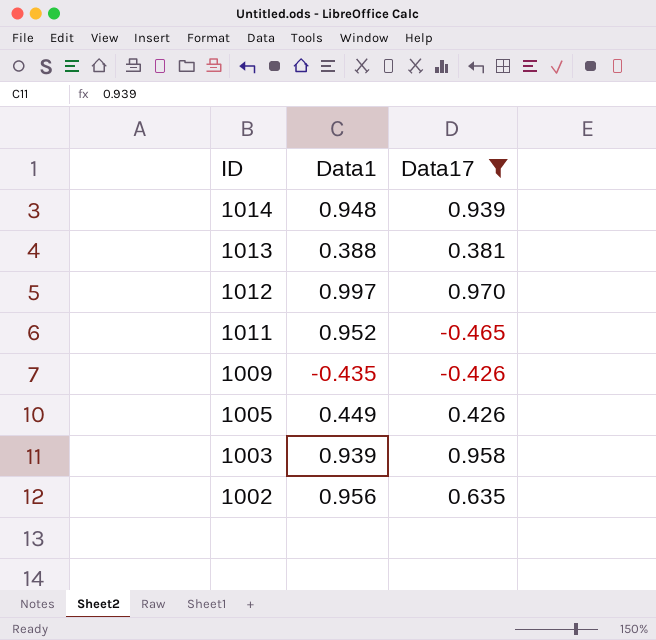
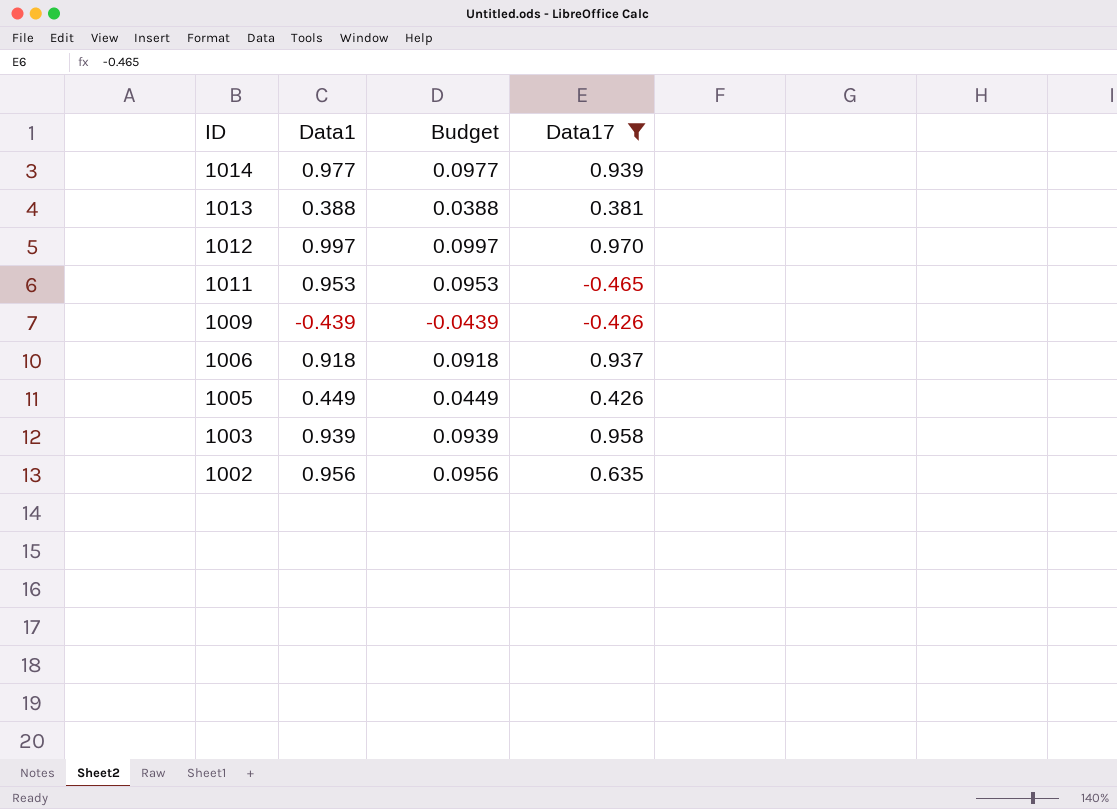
column Budget | formula: none -> [Data1] * 0.1
1014 | Data1: 0.948 -> 0.977
1011 | Data1: 0.952 -> 0.953
1009 | Data1: -0.435 -> -0.439
row 1006: none -> 0.918 | 0.0918 | 0.937

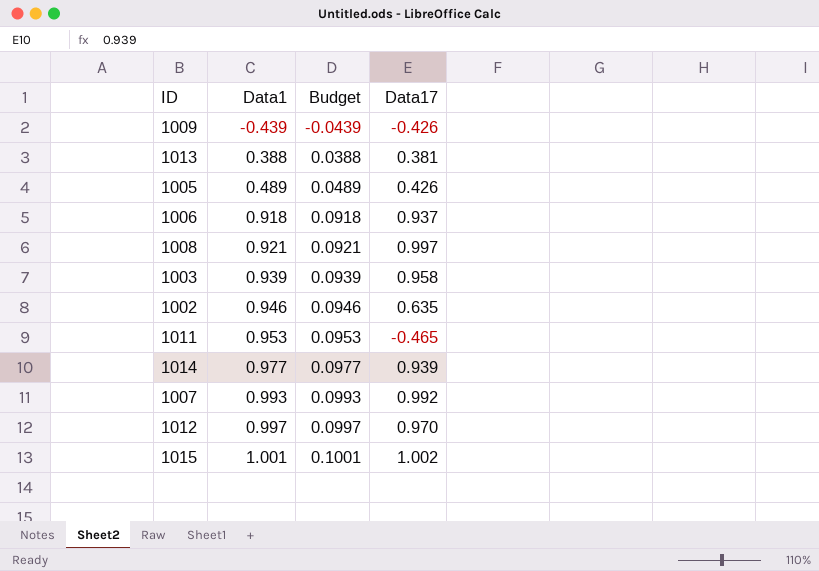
filter: Data17 <= 0.970 -> none
row order: ID descending -> Data1 ascending
1005 | Data1: 0.449 -> 0.489
1005 | Budget: 0.0449 -> 0.0489
1002 | Data1: 0.956 -> 0.946
1002 | Budget: 0.0956 -> 0.0946

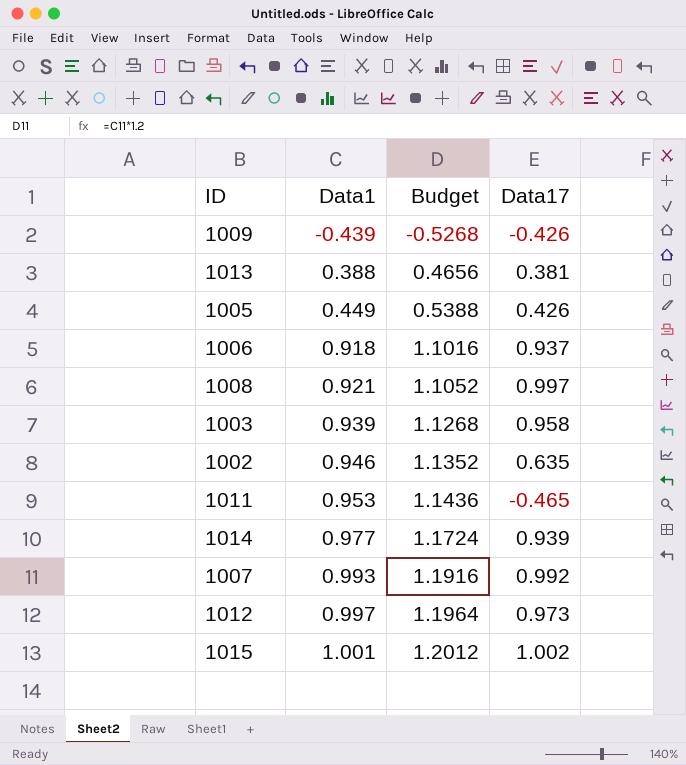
column Budget | formula: [Data1] * 0.1 -> [Data1] * 1.2
1005 | Data1: 0.489 -> 0.449
1012 | Data17: 0.970 -> 0.973

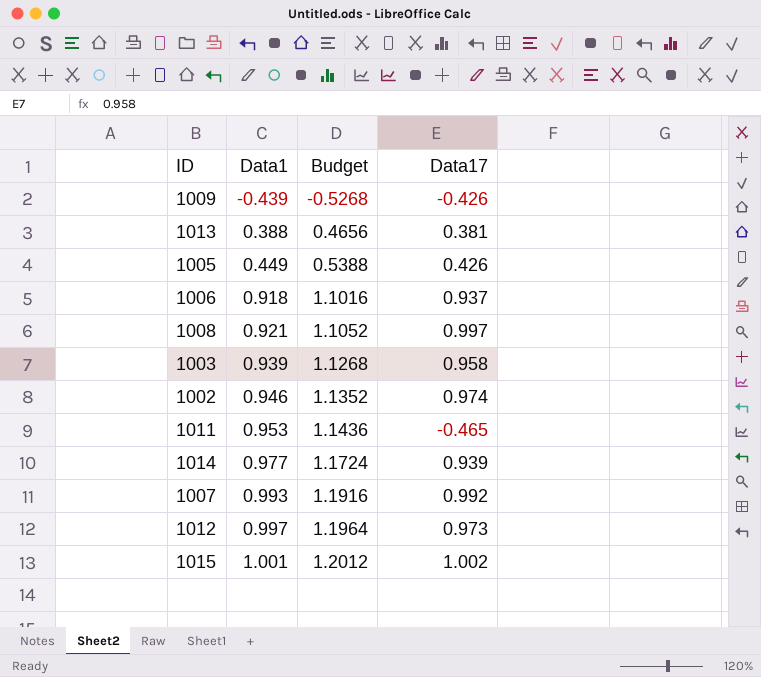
1002 | Data17: 0.635 -> 0.974

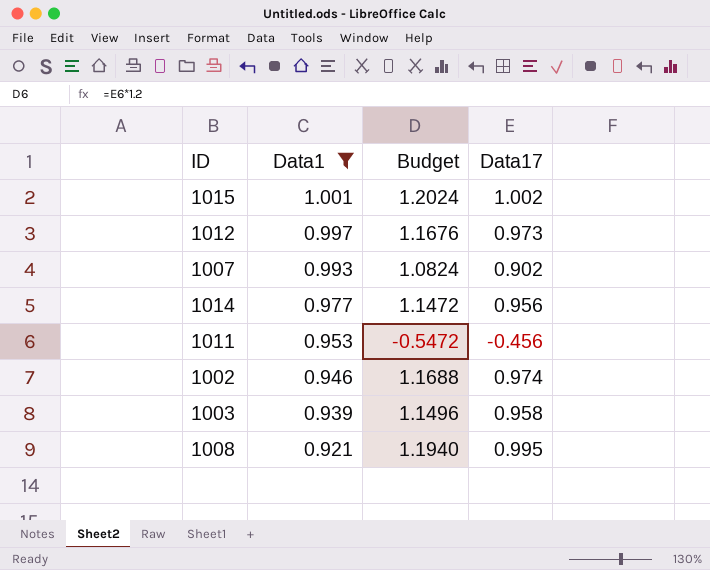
filter: none -> Data1 >= 0.921
row order: Data1 ascending -> Data1 descending
column Budget | formula: [Data1] * 1.2 -> [Data17] * 1.2
1007 | Data17: 0.992 -> 0.902
1014 | Data17: 0.939 -> 0.956
1011 | Data17: -0.465 -> -0.456
1008 | Data17: 0.997 -> 0.995

